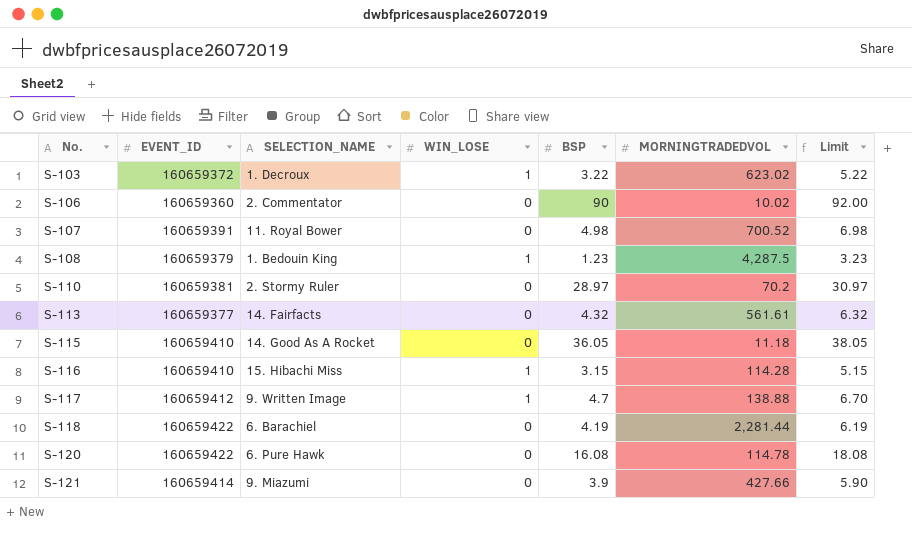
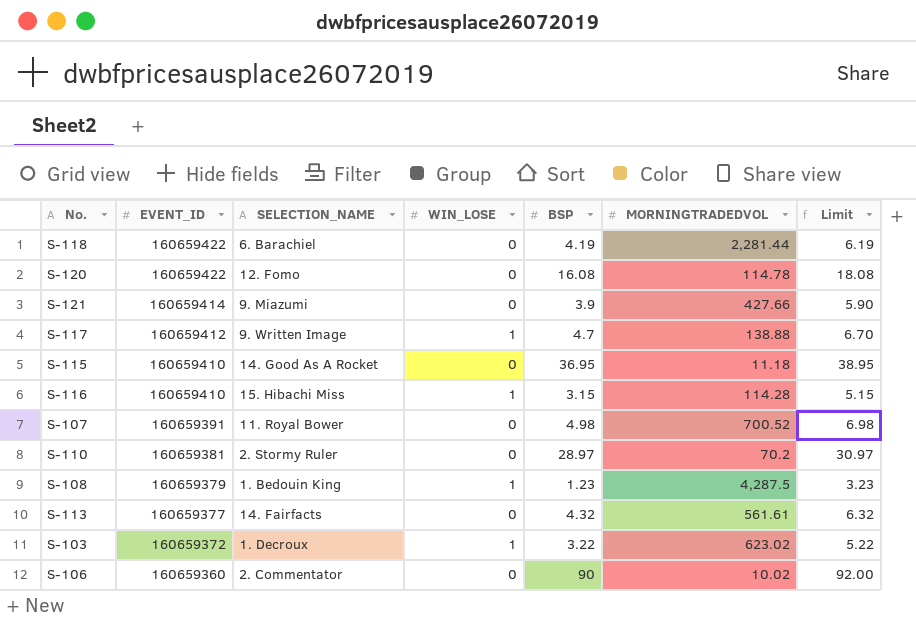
row order: No. ascending -> EVENT_ID descending
S-120 | SELECTION_NAME: 6. Pure Hawk -> 12. Fomo
S-115 | BSP: 36.05 -> 36.95
S-115 | Limit: 38.05 -> 38.95

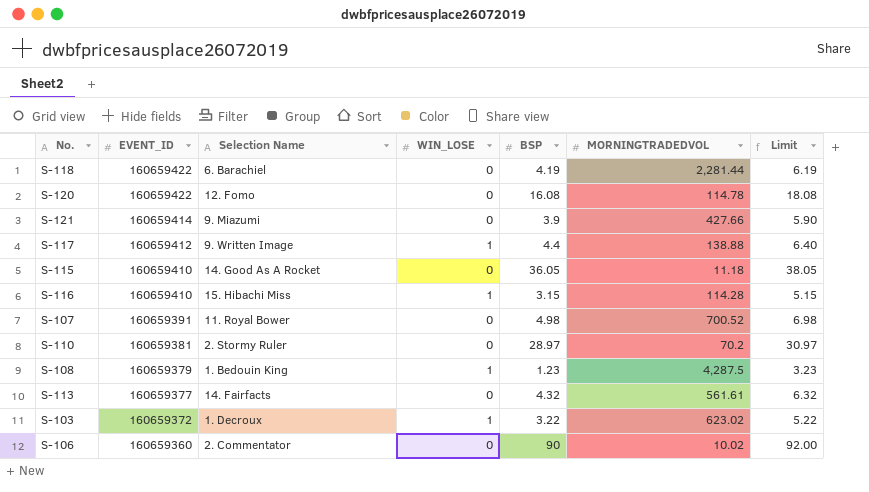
column name: SELECTION_NAME -> Selection Name
S-117 | BSP: 4.7 -> 4.4
S-117 | Limit: 6.70 -> 6.40
S-115 | BSP: 36.95 -> 36.05
S-115 | Limit: 38.95 -> 38.05

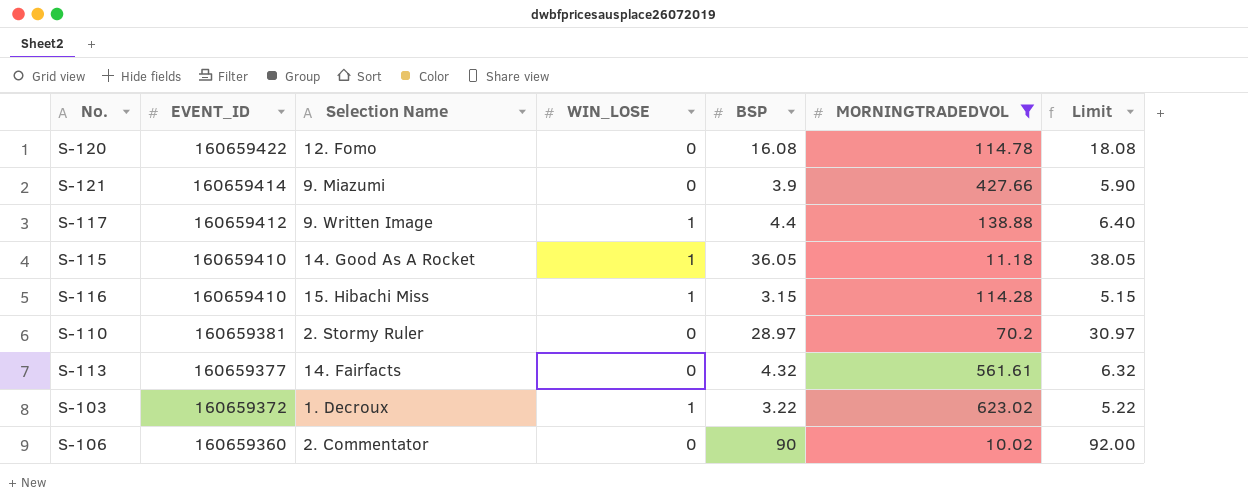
filter: none -> MORNINGTRADEDVOL <= 623.02
S-115 | WIN_LOSE: 0 -> 1

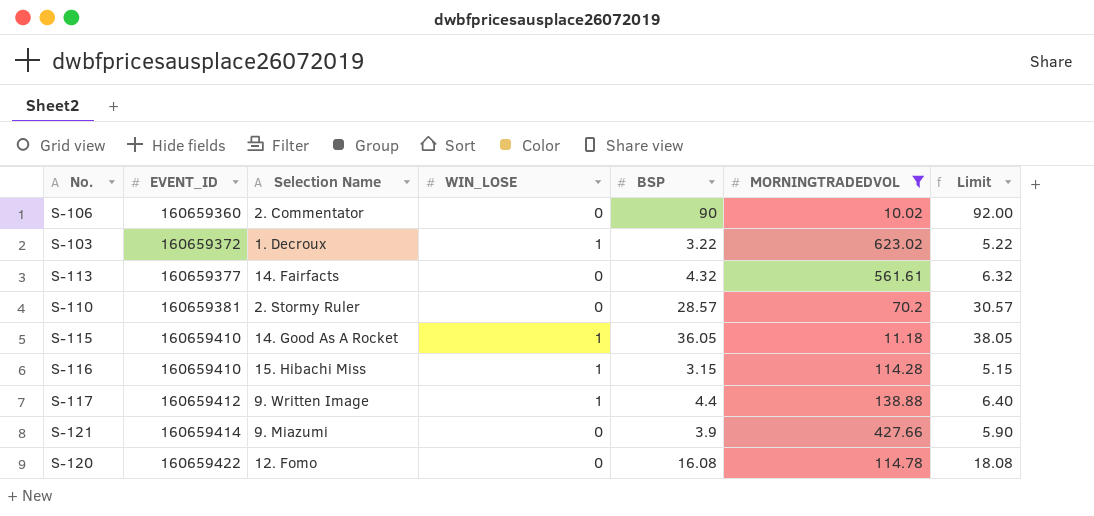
row order: EVENT_ID descending -> EVENT_ID ascending
S-110 | BSP: 28.97 -> 28.57
S-110 | Limit: 30.97 -> 30.57

